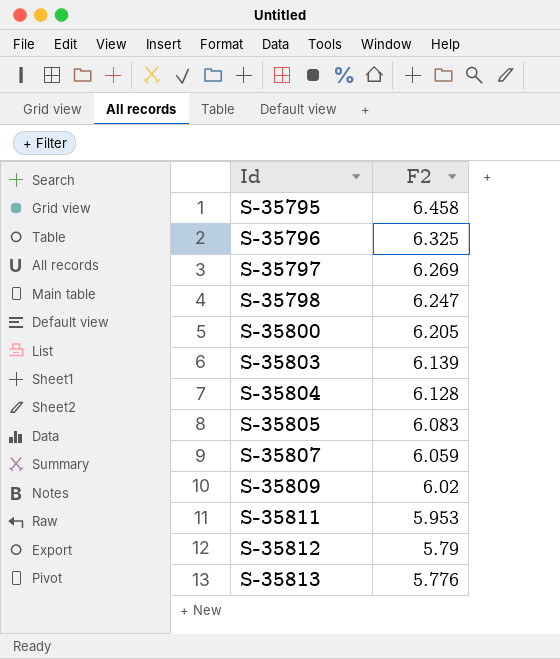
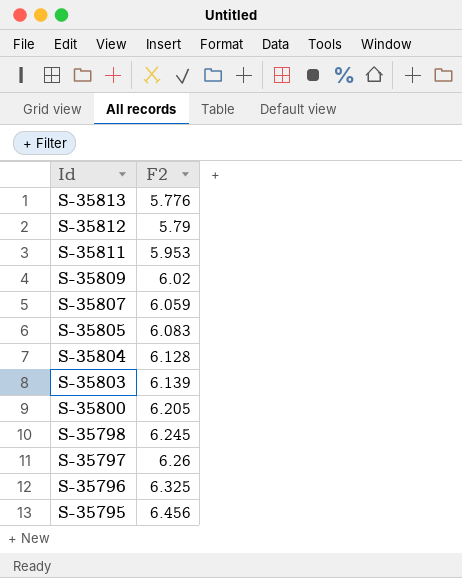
row order: Id ascending -> Id descending
S-35798 | F2: 6.247 -> 6.245
S-35797 | F2: 6.269 -> 6.26
S-35795 | F2: 6.458 -> 6.456

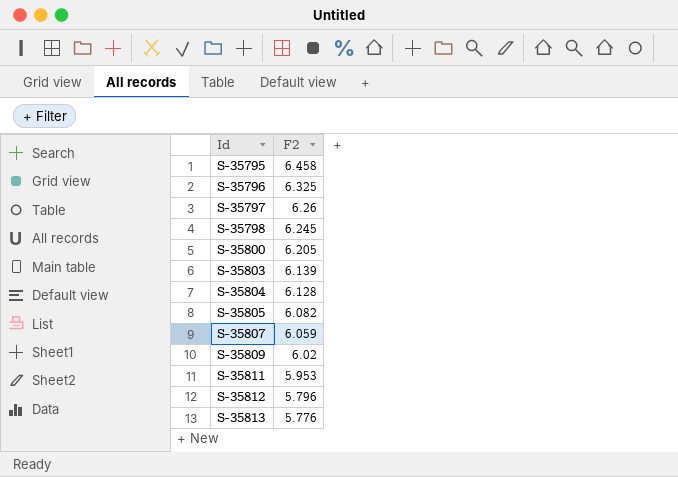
row order: Id descending -> Id ascending
S-35795 | F2: 6.456 -> 6.458
S-35805 | F2: 6.083 -> 6.082
S-35812 | F2: 5.79 -> 5.796

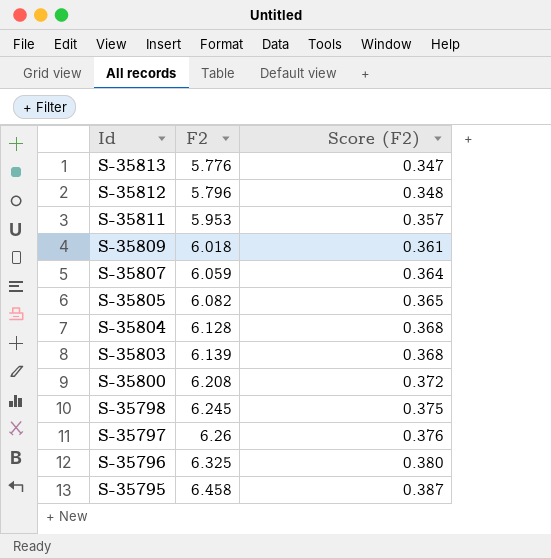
row order: Id ascending -> Id descending
column Score (F2) | formula: none -> [F2] * 0.06
S-35809 | F2: 6.02 -> 6.018
S-35800 | F2: 6.205 -> 6.208

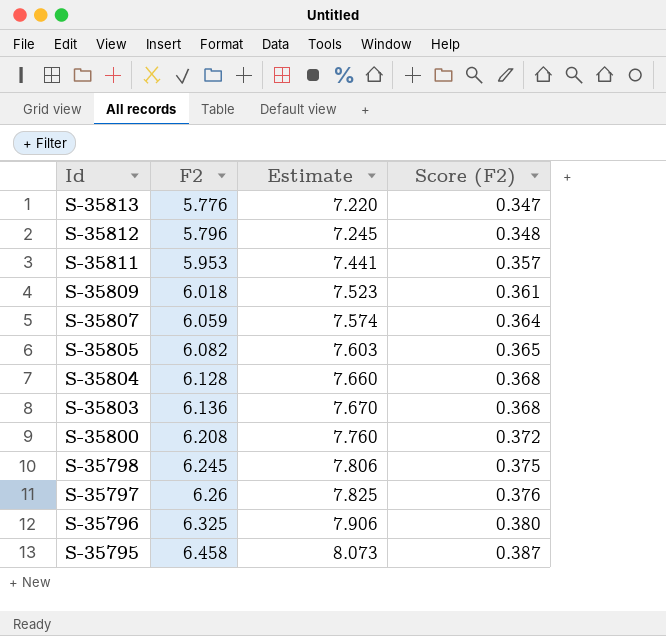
column Estimate | formula: none -> [F2] * 1.25
S-35803 | F2: 6.139 -> 6.136

